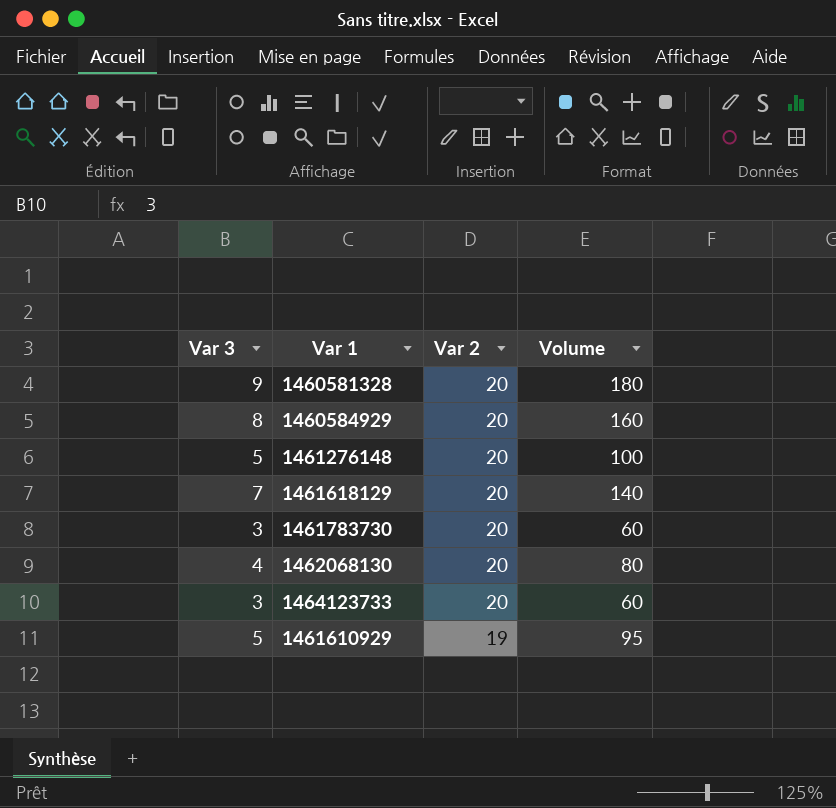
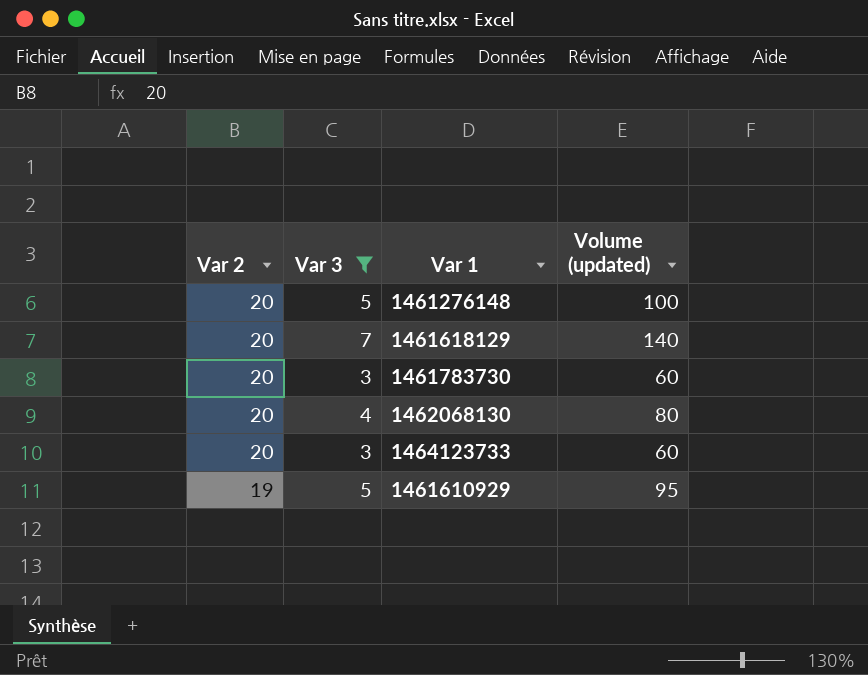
filter: none -> Var 3 <= 7
column Var 2 | position: 3 -> 1
column name: Volume -> Volume (updated)

